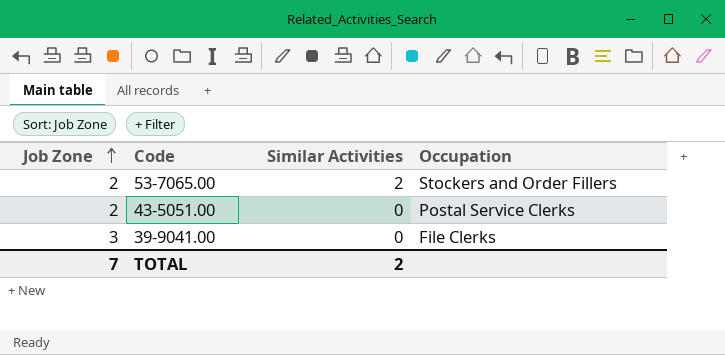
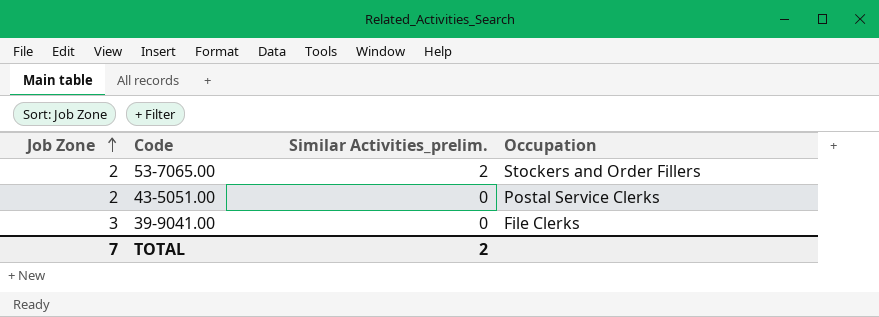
column name: Similar Activities -> Similar Activities_prelim.

